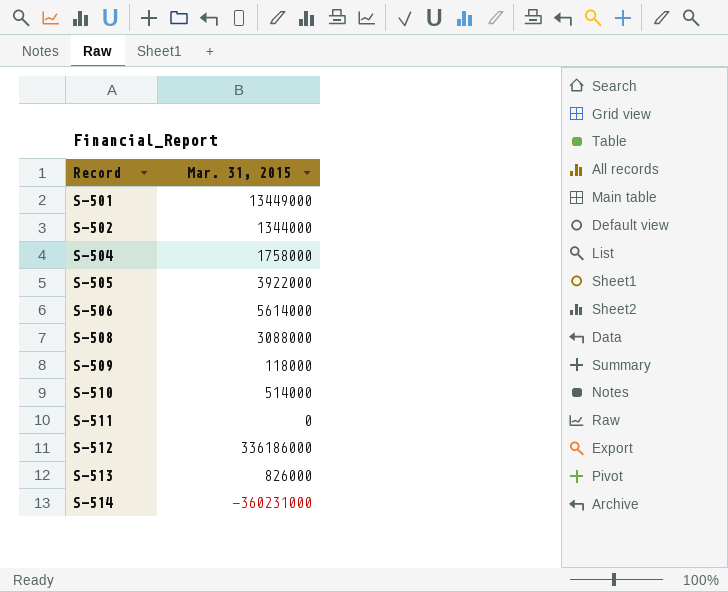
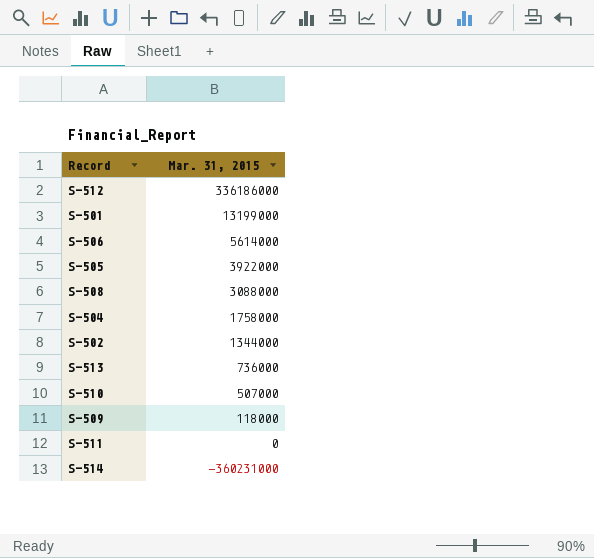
row order: Record ascending -> Mar. 31, 2015 descending
S-501 | Mar. 31, 2015: 13449000 -> 13199000
S-513 | Mar. 31, 2015: 826000 -> 736000
S-510 | Mar. 31, 2015: 514000 -> 507000

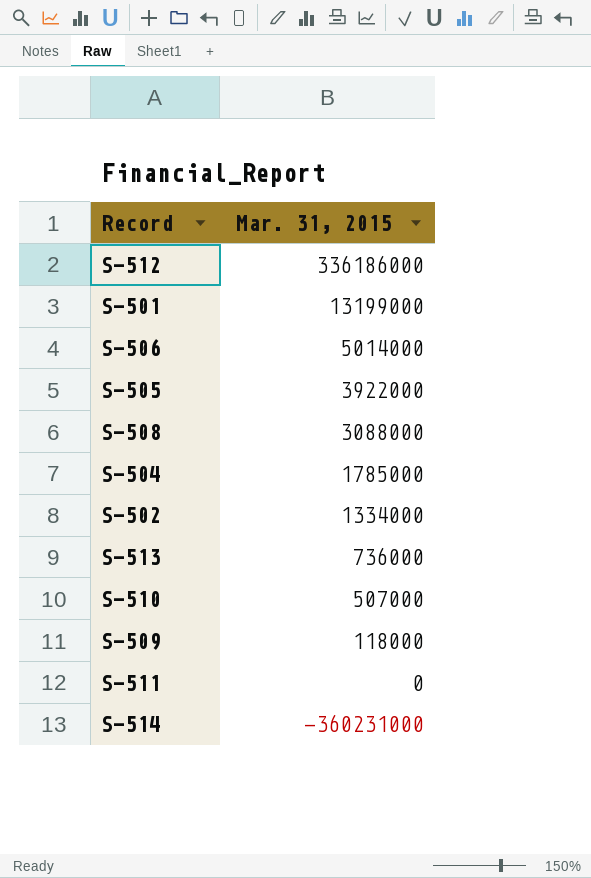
S-506 | Mar. 31, 2015: 5614000 -> 5014000
S-504 | Mar. 31, 2015: 1758000 -> 1785000
S-502 | Mar. 31, 2015: 1344000 -> 1334000

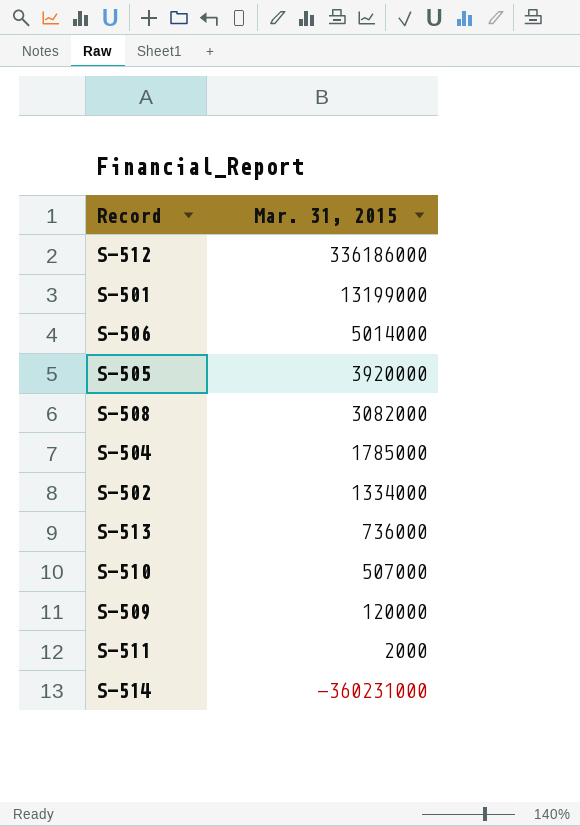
S-505 | Mar. 31, 2015: 3922000 -> 3920000
S-508 | Mar. 31, 2015: 3088000 -> 3082000
S-509 | Mar. 31, 2015: 118000 -> 120000
S-511 | Mar. 31, 2015: 0 -> 2000

